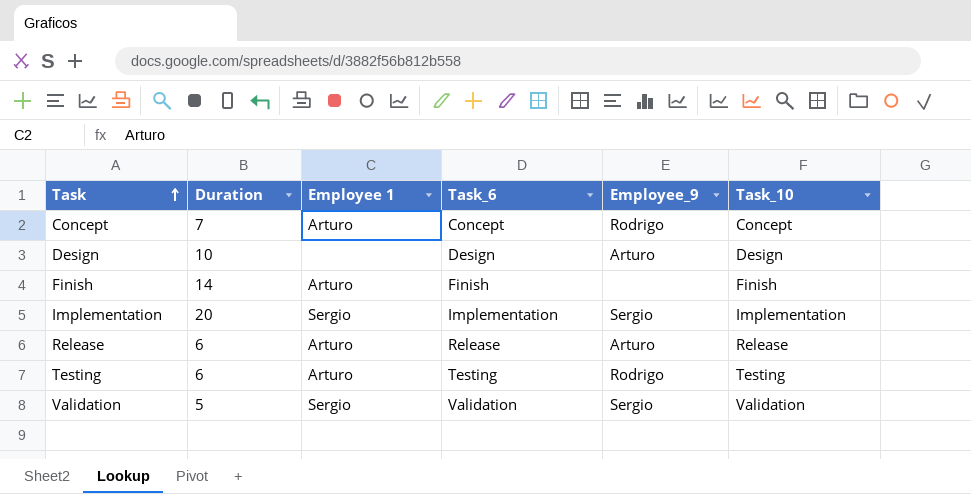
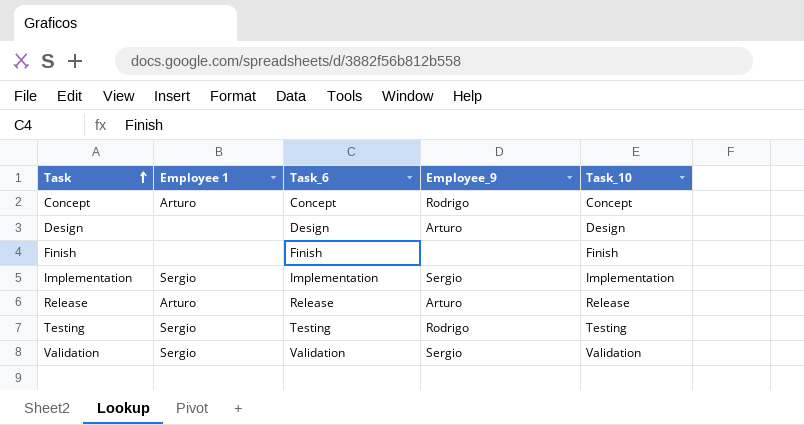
column Duration | position: 2 -> none
Finish | Employee 1: Arturo -> none
Testing | Employee 1: Arturo -> Sergio

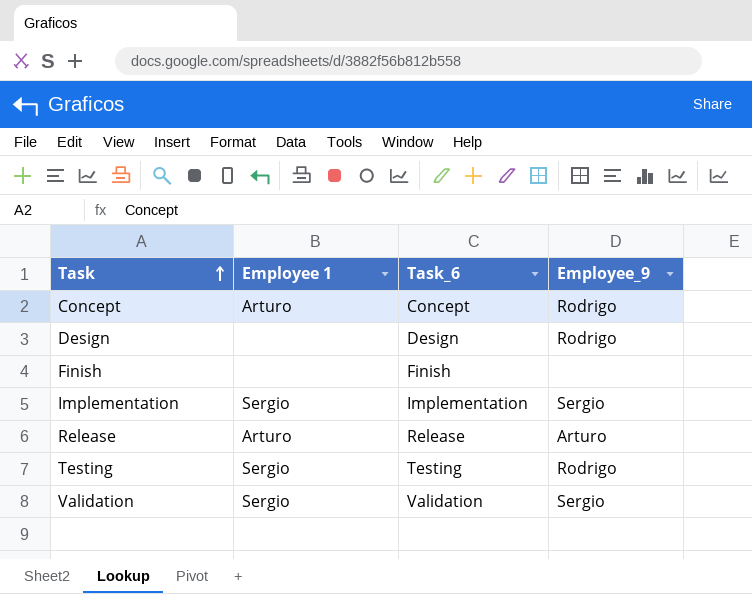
column Task_10 | position: 5 -> none
Design | Employee_9: Arturo -> Rodrigo

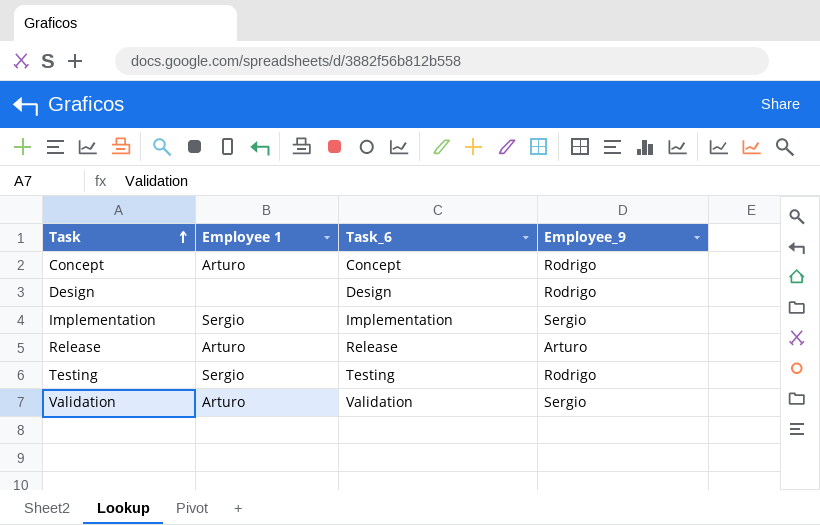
row Finish: none | Finish | none -> none
Validation | Employee 1: Sergio -> Arturo

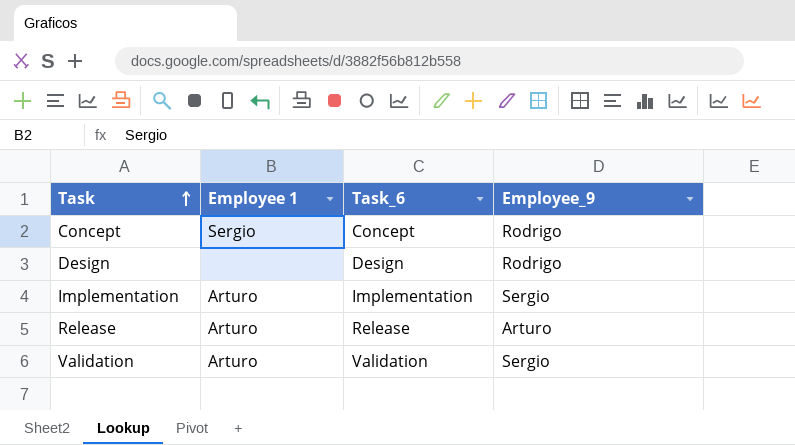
row Testing: Sergio | Testing | Rodrigo -> none
Concept | Employee 1: Arturo -> Sergio
Implementation | Employee 1: Sergio -> Arturo

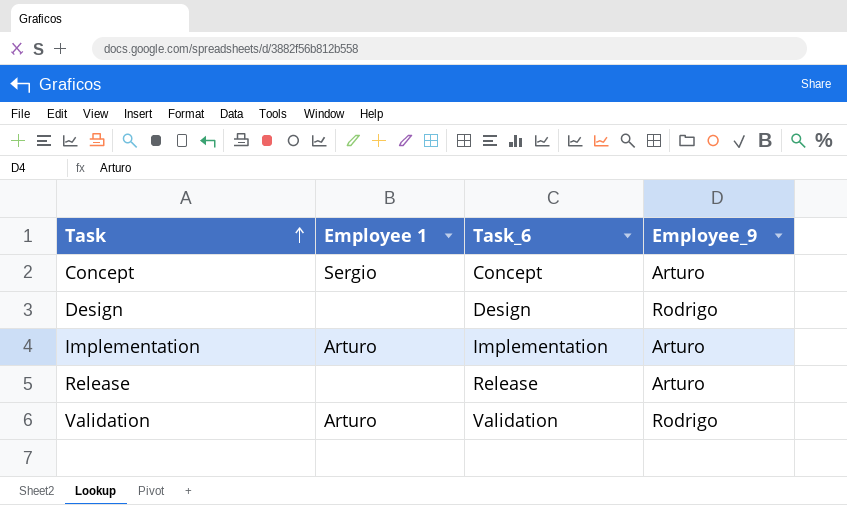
Concept | Employee_9: Rodrigo -> Arturo
Implementation | Employee_9: Sergio -> Arturo
Release | Employee 1: Arturo -> none
Validation | Employee_9: Sergio -> Rodrigo

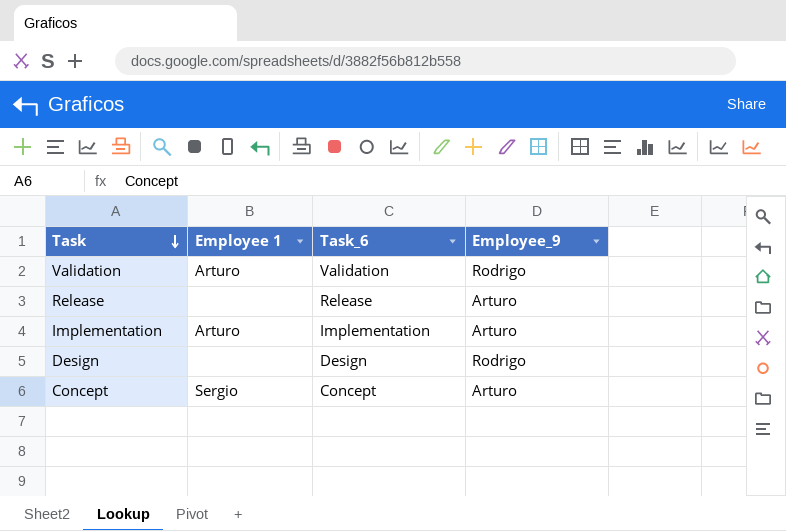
row order: Task ascending -> Task descending

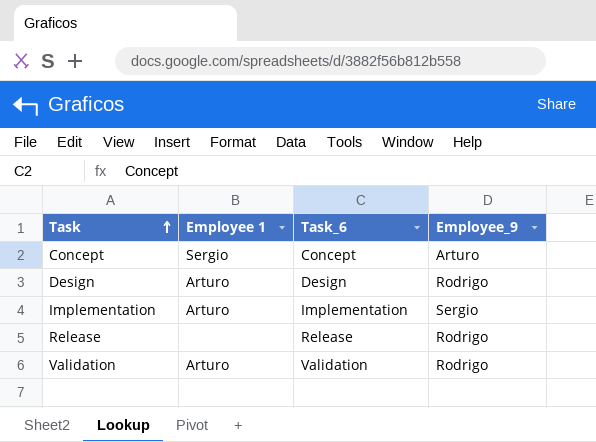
row order: Task descending -> Task ascending
Design | Employee 1: none -> Arturo
Implementation | Employee_9: Arturo -> Sergio
Release | Employee_9: Arturo -> Rodrigo

